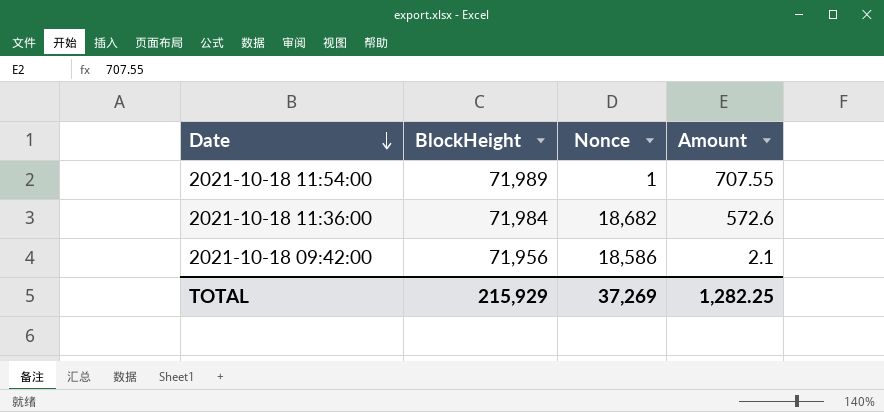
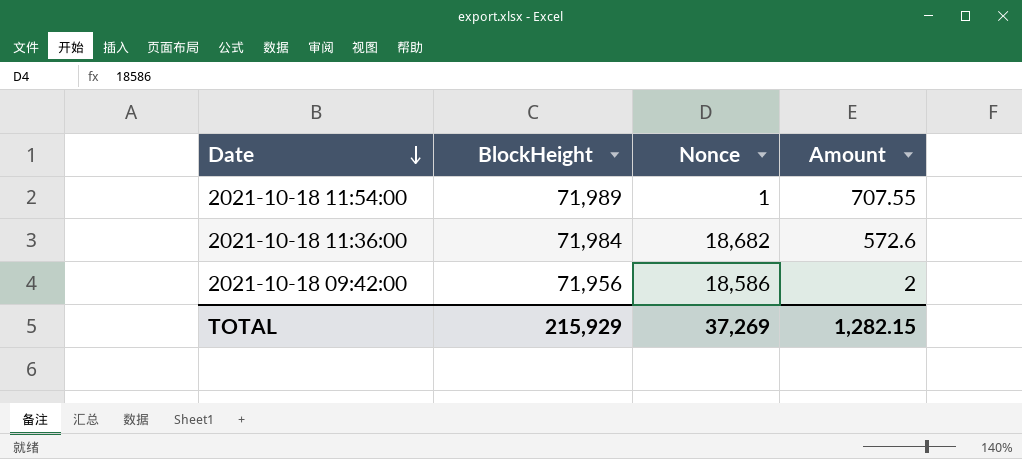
2021-10-18 09:42:00 | Amount: 2.1 -> 2
TOTAL | Amount: 1,282.25 -> 1,282.15

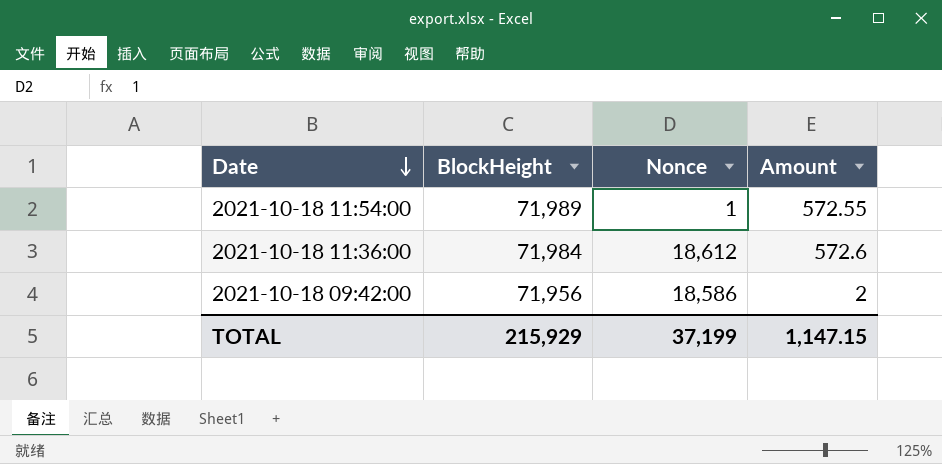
2021-10-18 11:54:00 | Amount: 707.55 -> 572.55
2021-10-18 11:36:00 | Nonce: 18,682 -> 18,612
TOTAL | Nonce: 37,269 -> 37,199
TOTAL | Amount: 1,282.15 -> 1,147.15

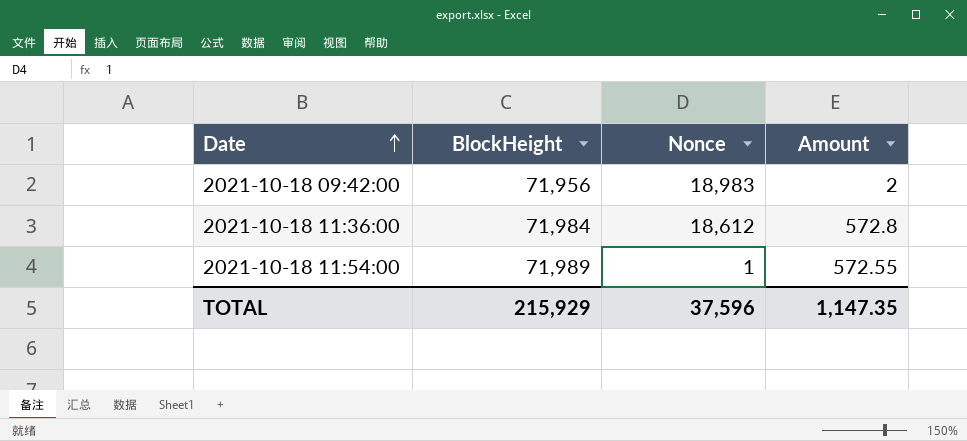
row order: Date descending -> Date ascending
2021-10-18 09:42:00 | Nonce: 18,586 -> 18,983
2021-10-18 11:36:00 | Amount: 572.6 -> 572.8
TOTAL | Nonce: 37,199 -> 37,596
TOTAL | Amount: 1,147.15 -> 1,147.35

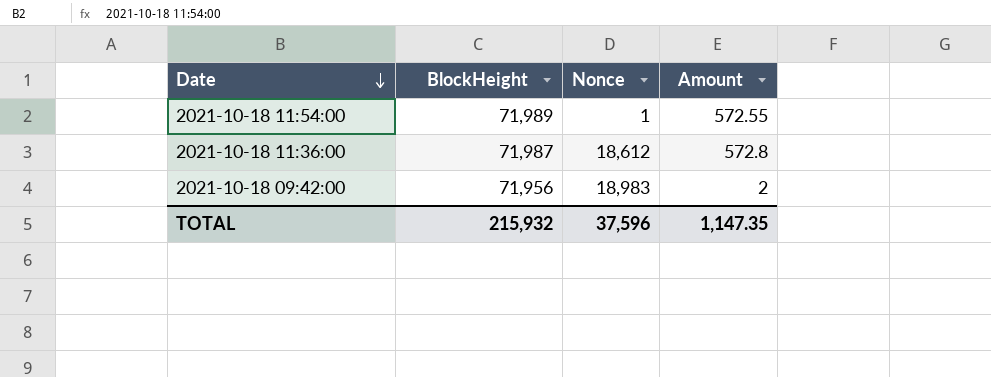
row order: Date ascending -> Date descending
2021-10-18 11:36:00 | BlockHeight: 71,984 -> 71,987
TOTAL | BlockHeight: 215,929 -> 215,932

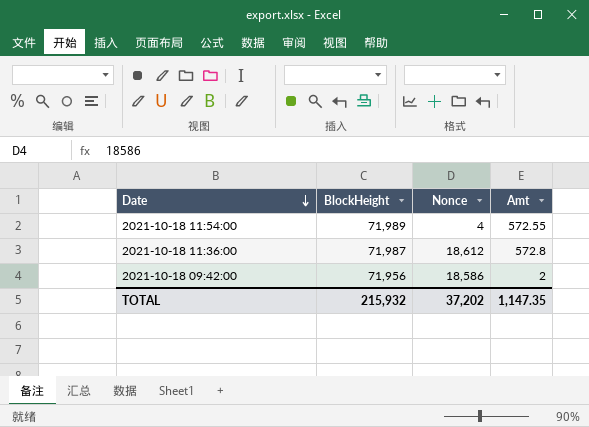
column name: Amount -> Amt
2021-10-18 11:54:00 | Nonce: 1 -> 4
2021-10-18 09:42:00 | Nonce: 18,983 -> 18,586
TOTAL | Nonce: 37,596 -> 37,202

